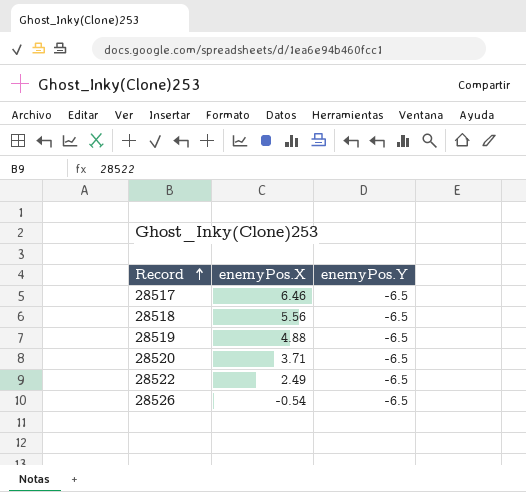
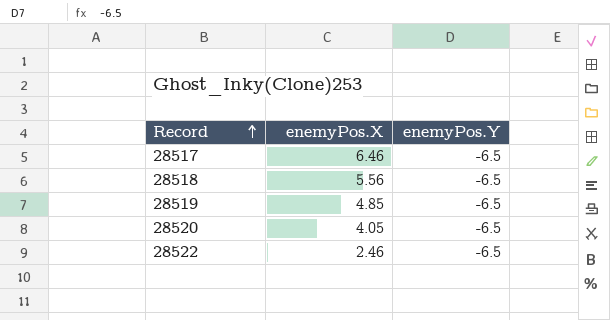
row 28526: -0.54 | -6.5 -> none
28519 | enemyPos.X: 4.88 -> 4.85
28520 | enemyPos.X: 3.71 -> 4.05
28522 | enemyPos.X: 2.49 -> 2.46

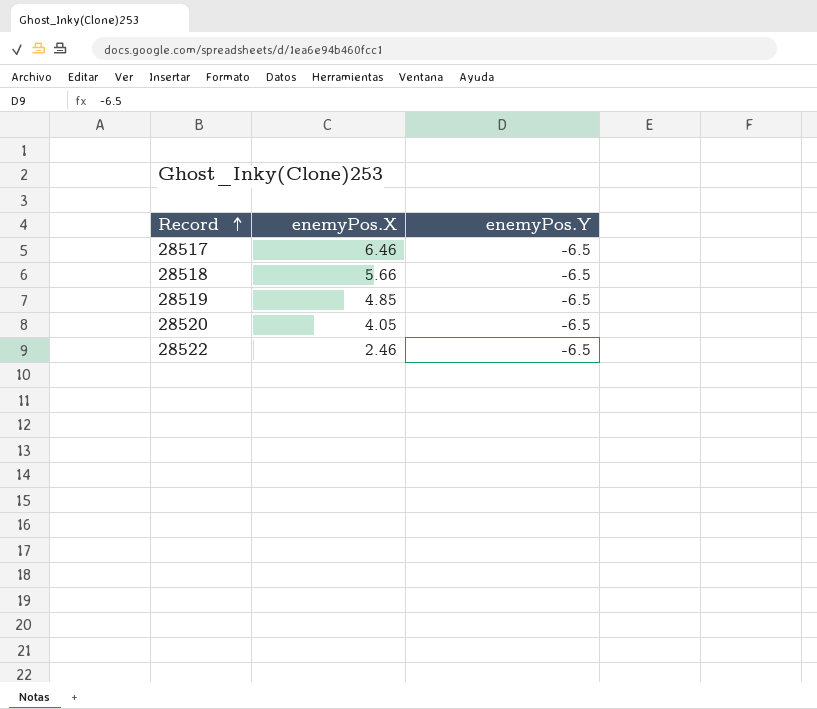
28518 | enemyPos.X: 5.56 -> 5.66

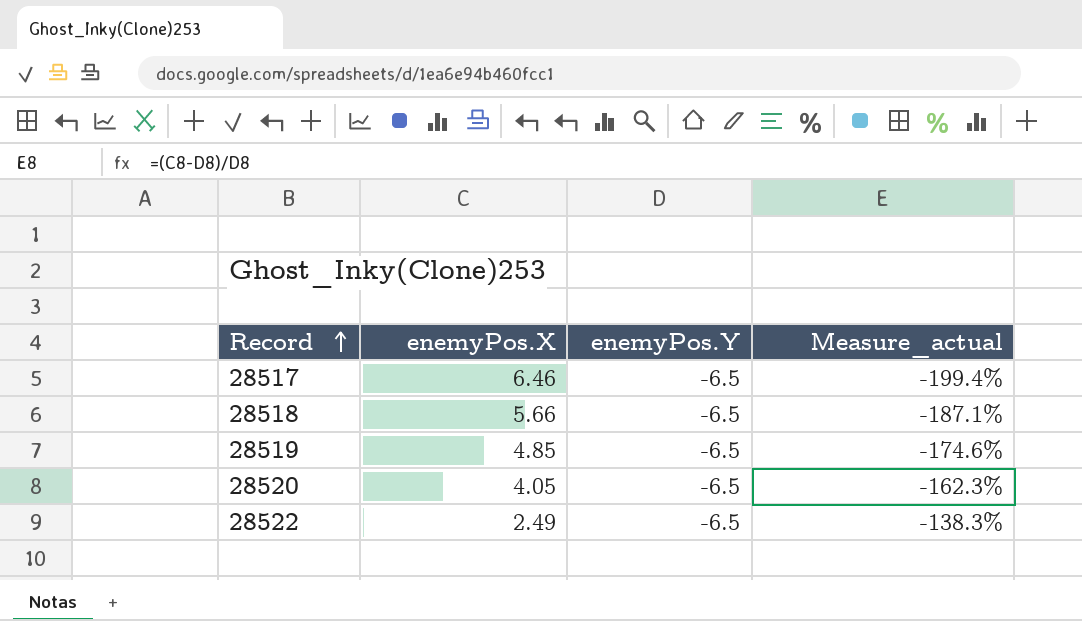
column Measure_actual | formula: none -> ([enemyPos.X] - [enemyPos.Y]) / [enemyPos.Y]
28522 | enemyPos.X: 2.46 -> 2.49

